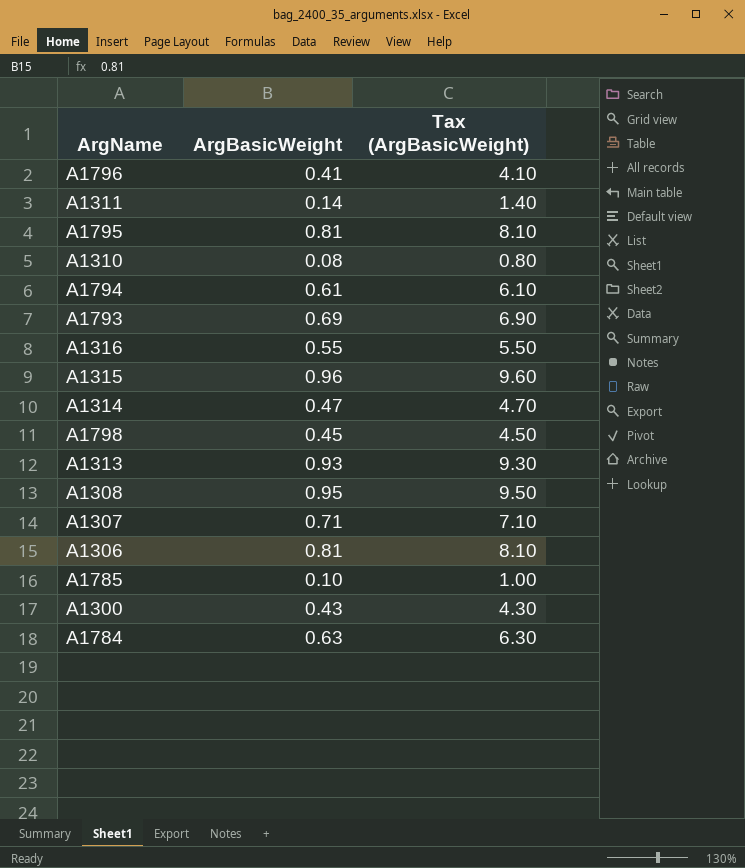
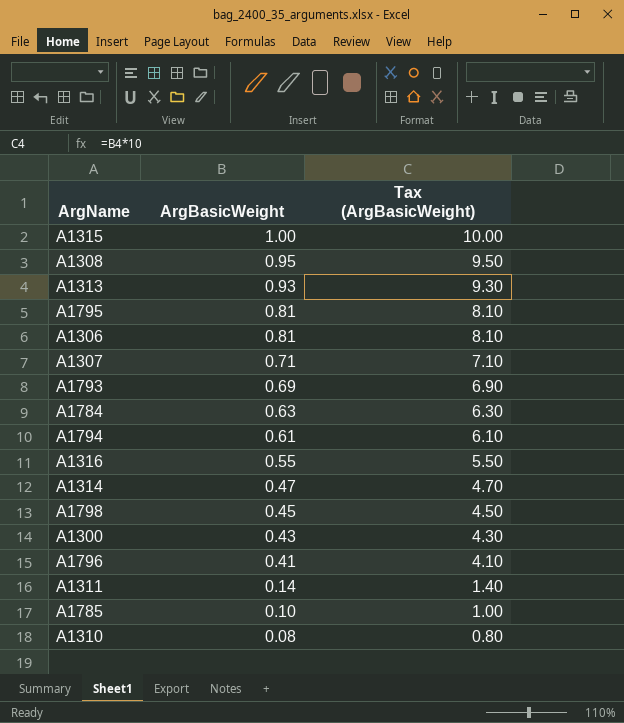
row order: none -> ArgBasicWeight descending
A1315 | ArgBasicWeight: 0.96 -> 1.00
A1315 | Tax (ArgBasicWeight): 9.60 -> 10.00

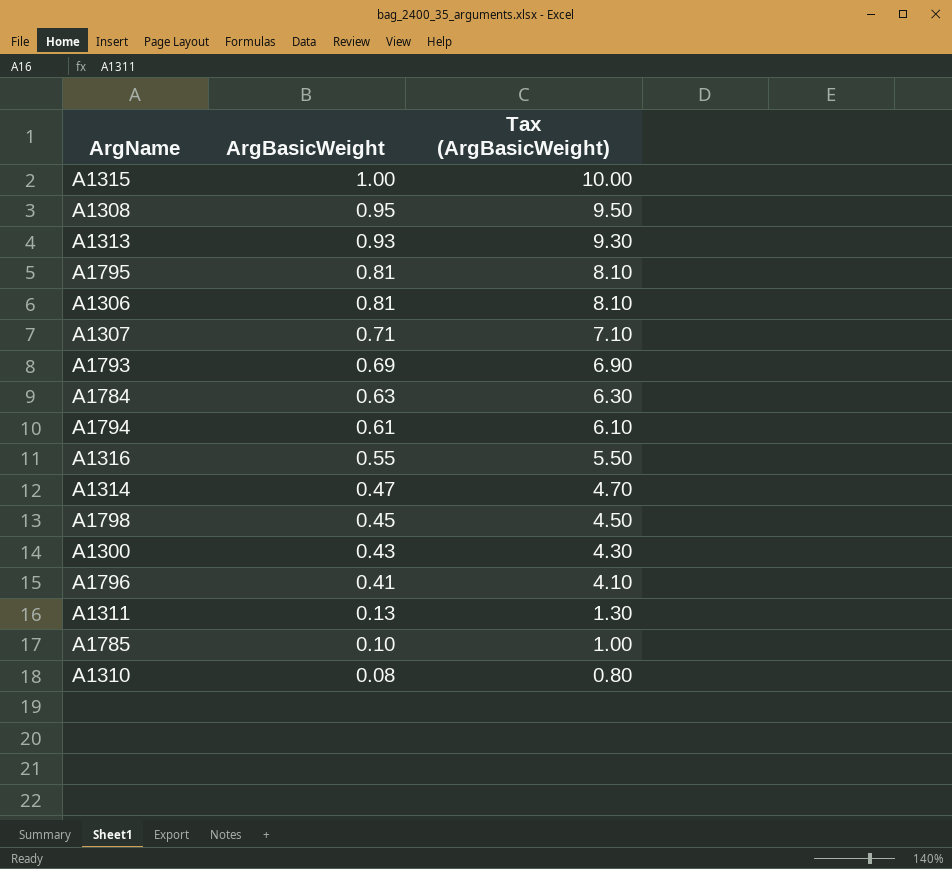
A1311 | ArgBasicWeight: 0.14 -> 0.13
A1311 | Tax (ArgBasicWeight): 1.40 -> 1.30

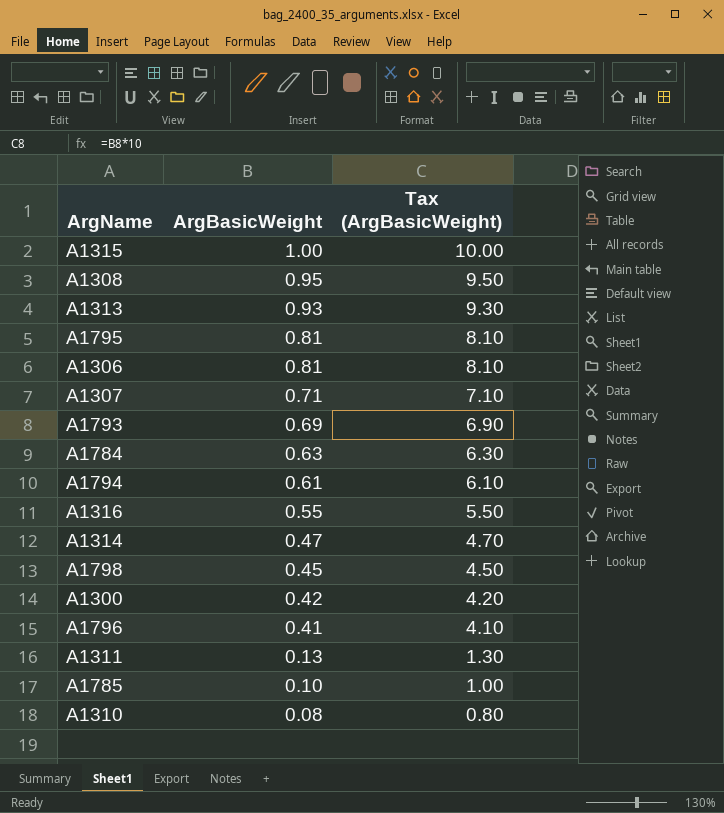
A1300 | ArgBasicWeight: 0.43 -> 0.42
A1300 | Tax (ArgBasicWeight): 4.30 -> 4.20

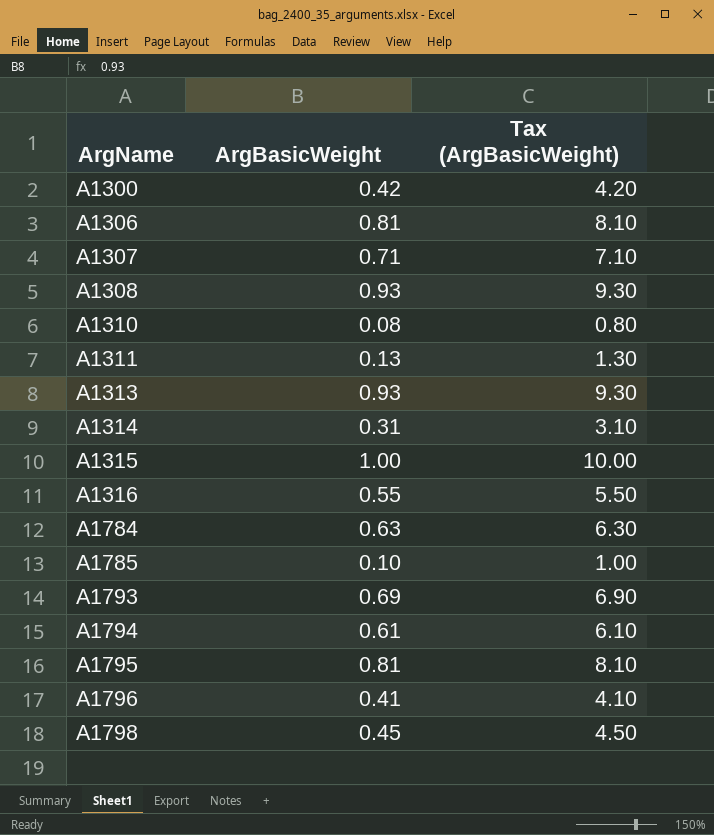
row order: ArgBasicWeight descending -> ArgName ascending
A1308 | ArgBasicWeight: 0.95 -> 0.93
A1308 | Tax (ArgBasicWeight): 9.50 -> 9.30
A1314 | ArgBasicWeight: 0.47 -> 0.31
A1314 | Tax (ArgBasicWeight): 4.70 -> 3.10

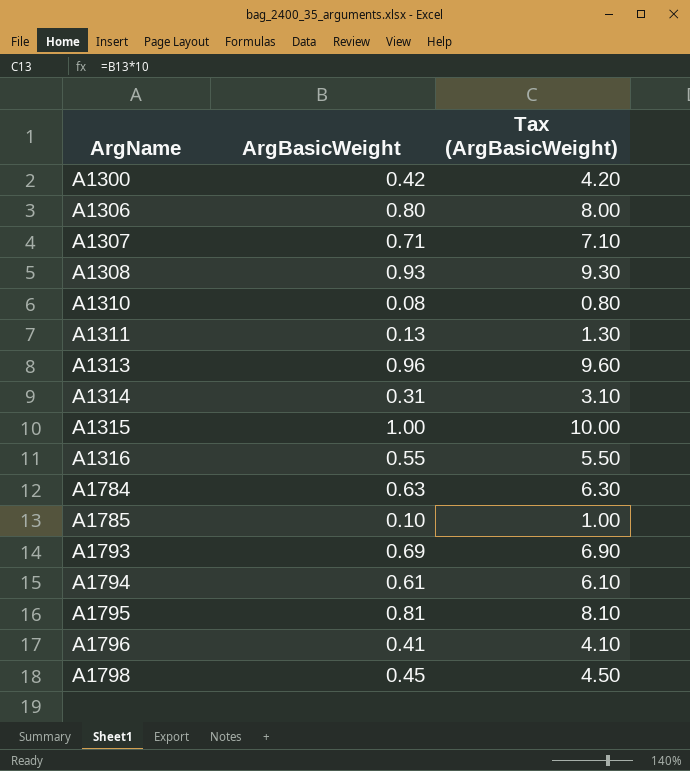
A1306 | ArgBasicWeight: 0.81 -> 0.80
A1306 | Tax (ArgBasicWeight): 8.10 -> 8.00
A1313 | ArgBasicWeight: 0.93 -> 0.96
A1313 | Tax (ArgBasicWeight): 9.30 -> 9.60

